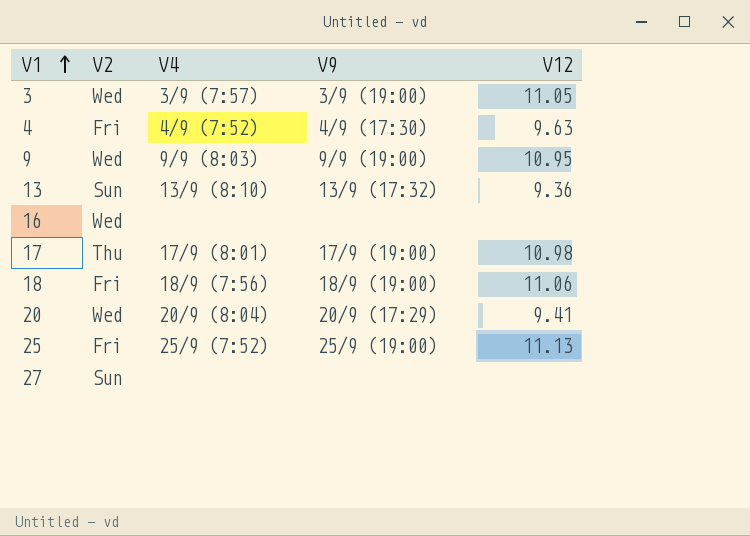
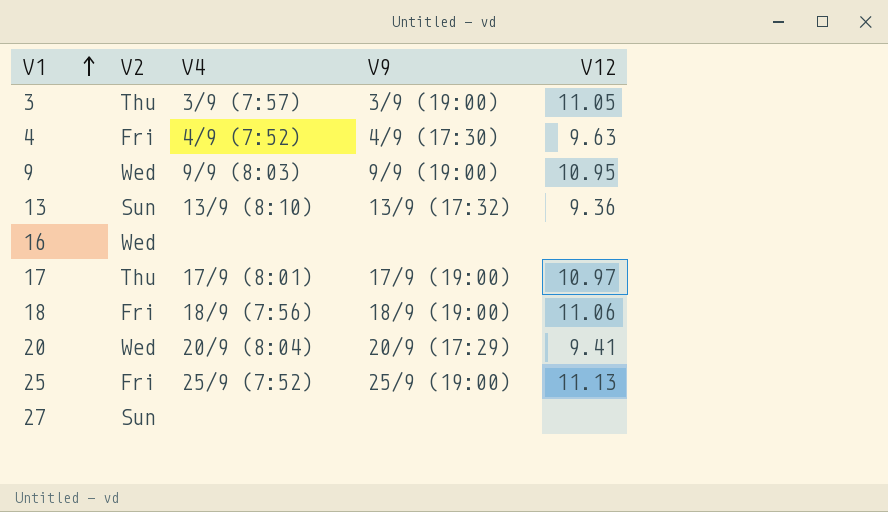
3 | V2: Wed -> Thu
17 | V12: 10.98 -> 10.97

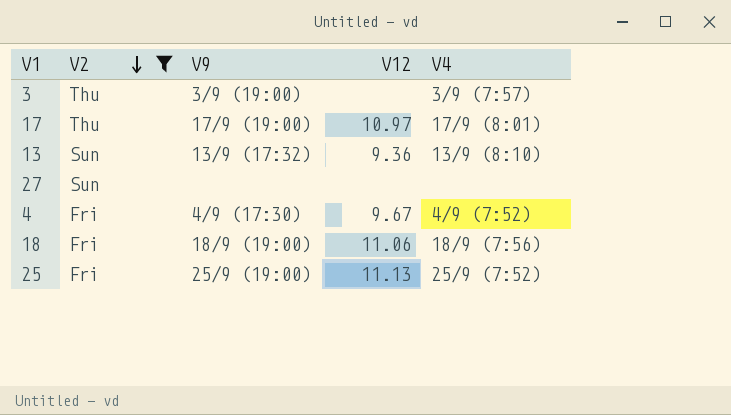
filter: none -> V2 != Wed
row order: V1 ascending -> V2 descending
column V4 | position: 3 -> 5
3 | V12: 11.05 -> none
4 | V12: 9.63 -> 9.67

